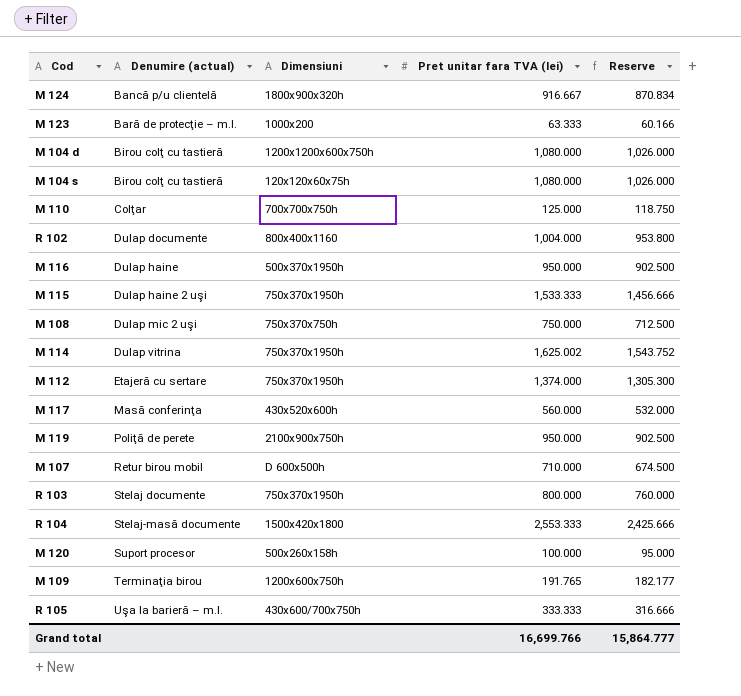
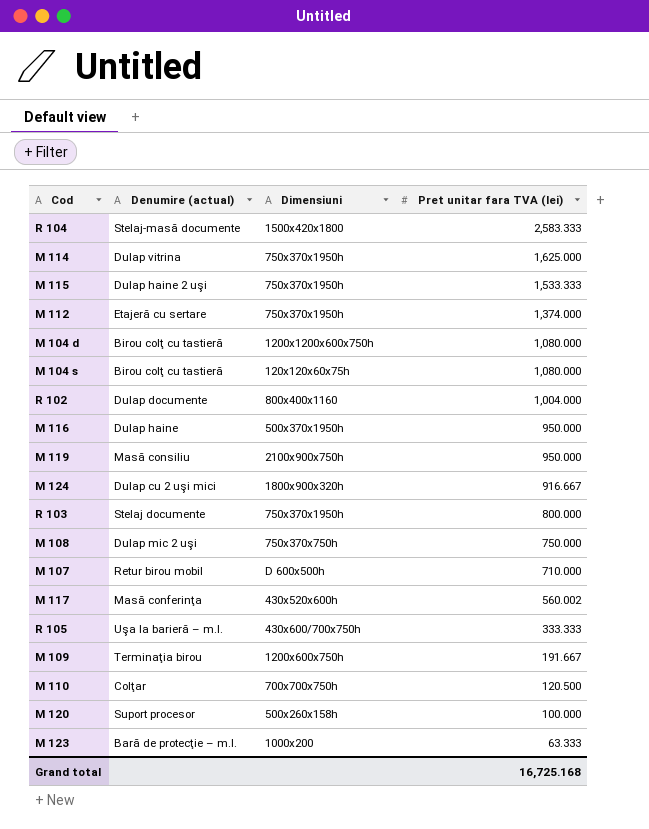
row order: Denumire (actual) ascending -> Pret unitar fara TVA (lei) descending
column Reserve | formula: [Pret unitar fara TVA (lei)] * 0.95 -> none
R 104 | Pret unitar fara TVA (lei): 2,553.333 -> 2,583.333
M 114 | Pret unitar fara TVA (lei): 1,625.002 -> 1,625.000
M 119 | Denumire (actual): Poliţă de perete -> Masă consiliu
M 124 | Denumire (actual): Bancă p/u clientelă -> Dulap cu 2 uşi mici
M 117 | Pret unitar fara TVA (lei): 560.000 -> 560.002
M 109 | Pret unitar fara TVA (lei): 191.765 -> 191.667
M 110 | Pret unitar fara TVA (lei): 125.000 -> 120.500
Grand total | Pret unitar fara TVA (lei): 16,699.766 -> 16,725.168

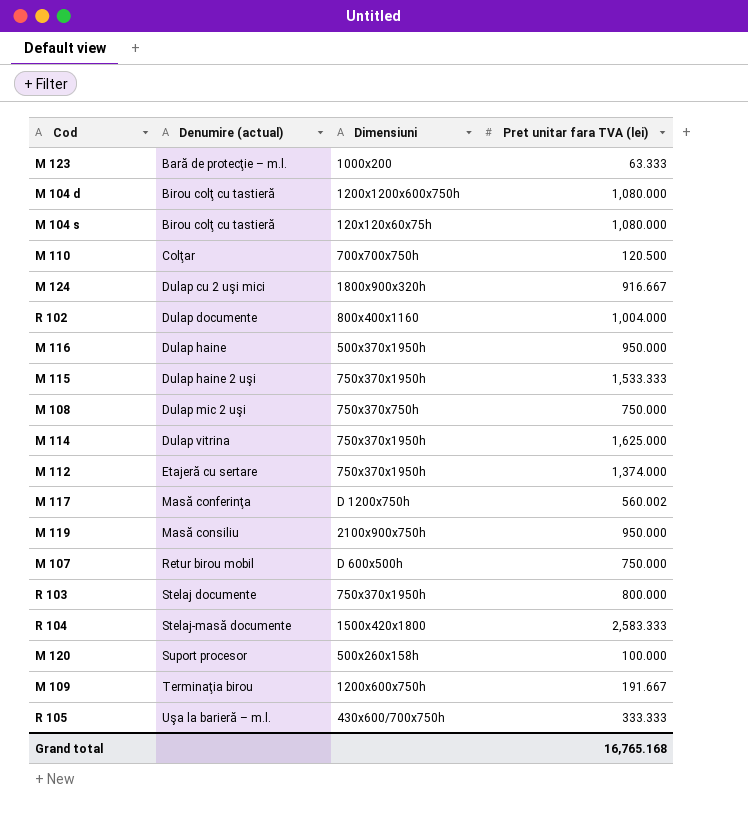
row order: Pret unitar fara TVA (lei) descending -> Denumire (actual) ascending
M 117 | Dimensiuni: 430x520x600h -> D 1200x750h
M 107 | Pret unitar fara TVA (lei): 710.000 -> 750.000
Grand total | Pret unitar fara TVA (lei): 16,725.168 -> 16,765.168

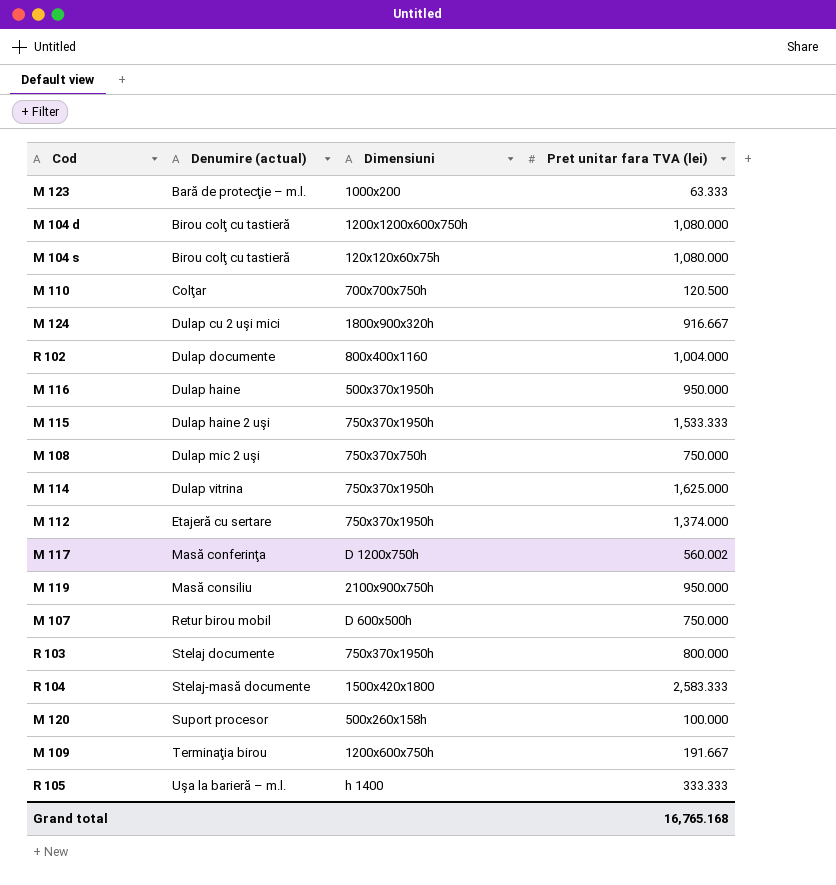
R 105 | Dimensiuni: 430x600/700x750h -> h 1400

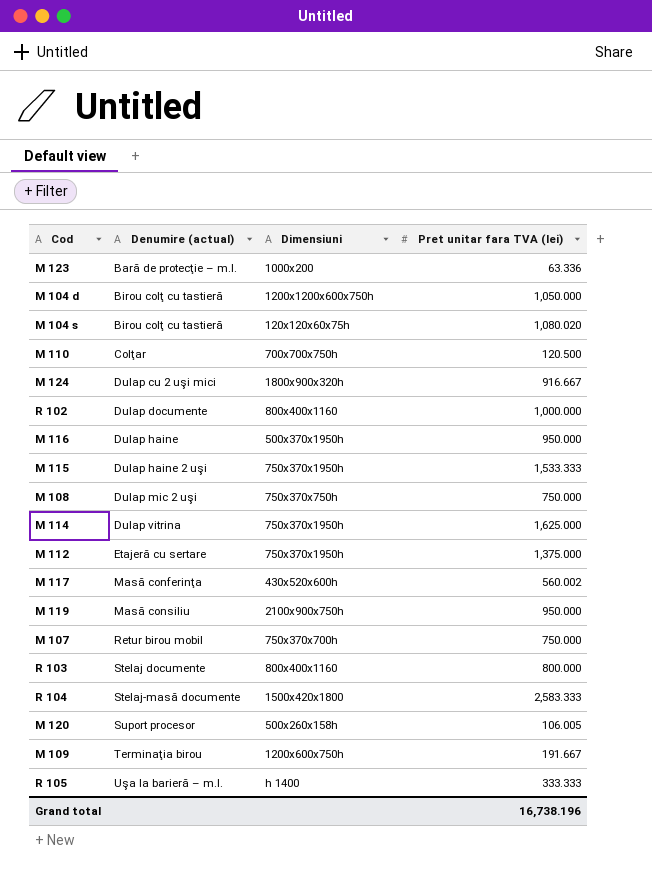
M 123 | Pret unitar fara TVA (lei): 63.333 -> 63.336
M 104 d | Pret unitar fara TVA (lei): 1,080.000 -> 1,050.000
M 104 s | Pret unitar fara TVA (lei): 1,080.000 -> 1,080.020
R 102 | Pret unitar fara TVA (lei): 1,004.000 -> 1,000.000
M 112 | Pret unitar fara TVA (lei): 1,374.000 -> 1,375.000
M 117 | Dimensiuni: D 1200x750h -> 430x520x600h
M 107 | Dimensiuni: D 600x500h -> 750x370x700h
R 103 | Dimensiuni: 750x370x1950h -> 800x400x1160
M 120 | Pret unitar fara TVA (lei): 100.000 -> 106.005
Grand total | Pret unitar fara TVA (lei): 16,765.168 -> 16,738.196

